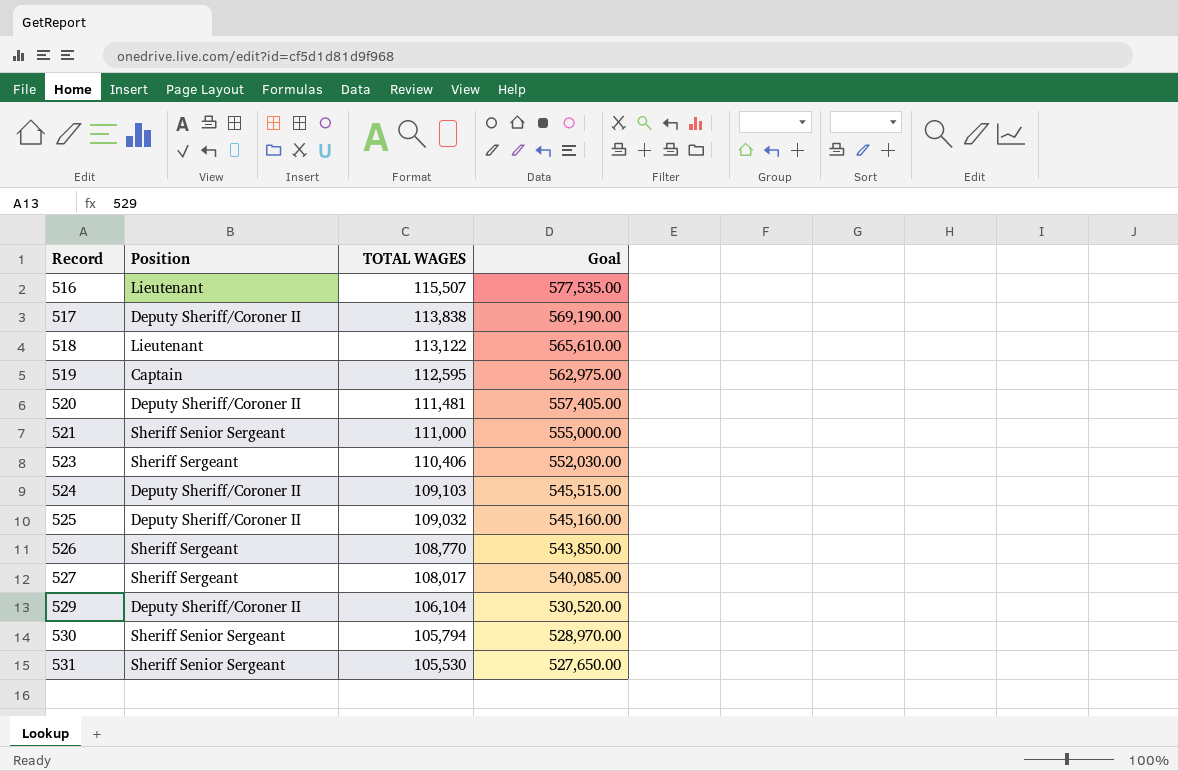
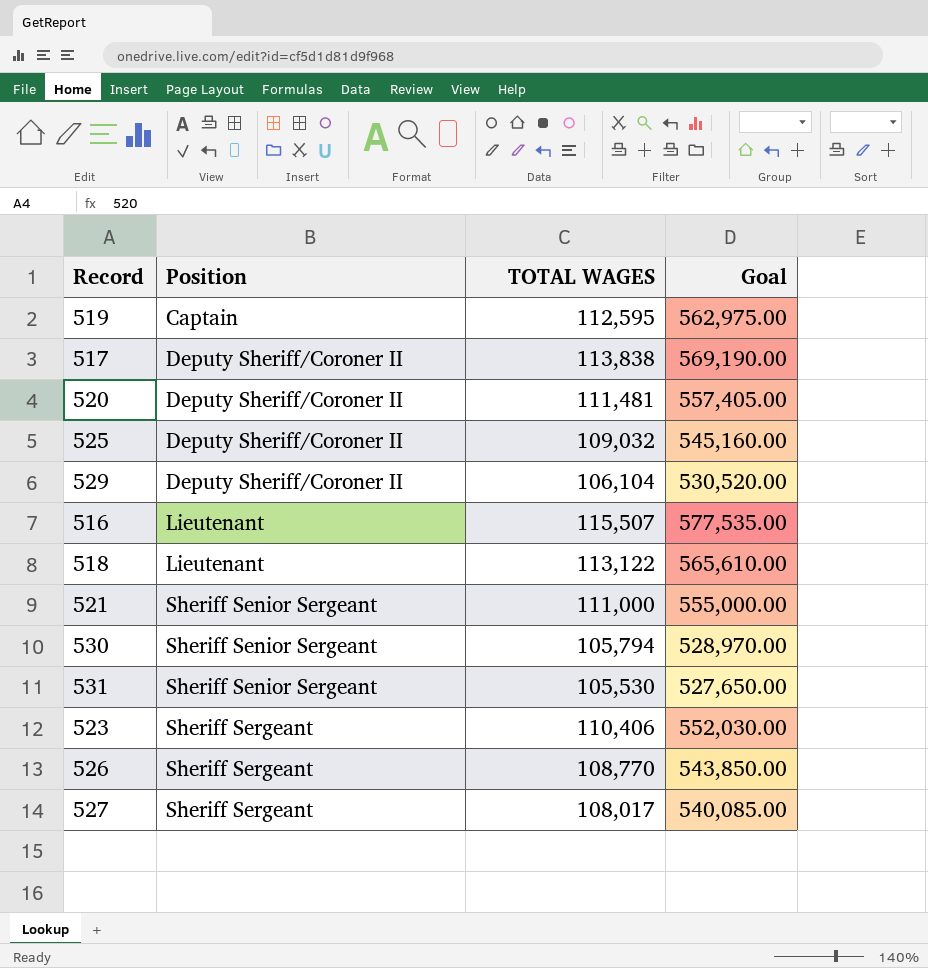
row order: Record ascending -> Position ascending
row 524: Deputy Sheriff/Coroner II | 109,103 | 545,515.00 -> none

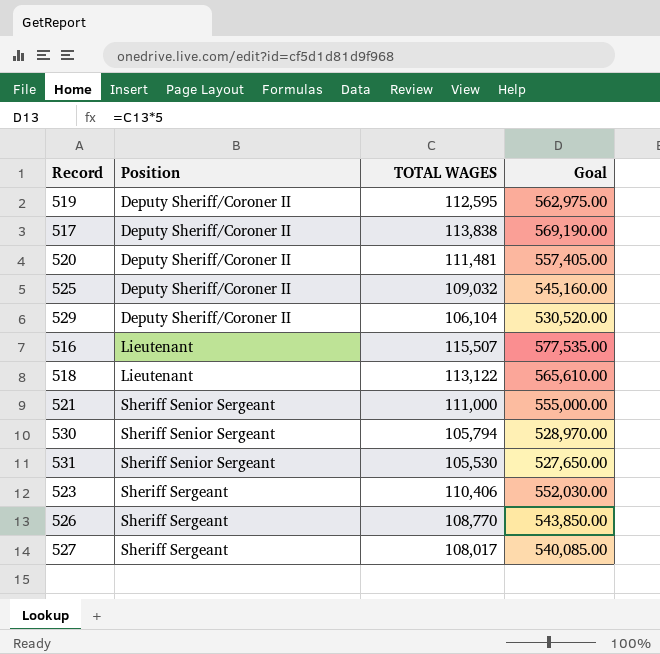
519 | Position: Captain -> Deputy Sheriff/Coroner II

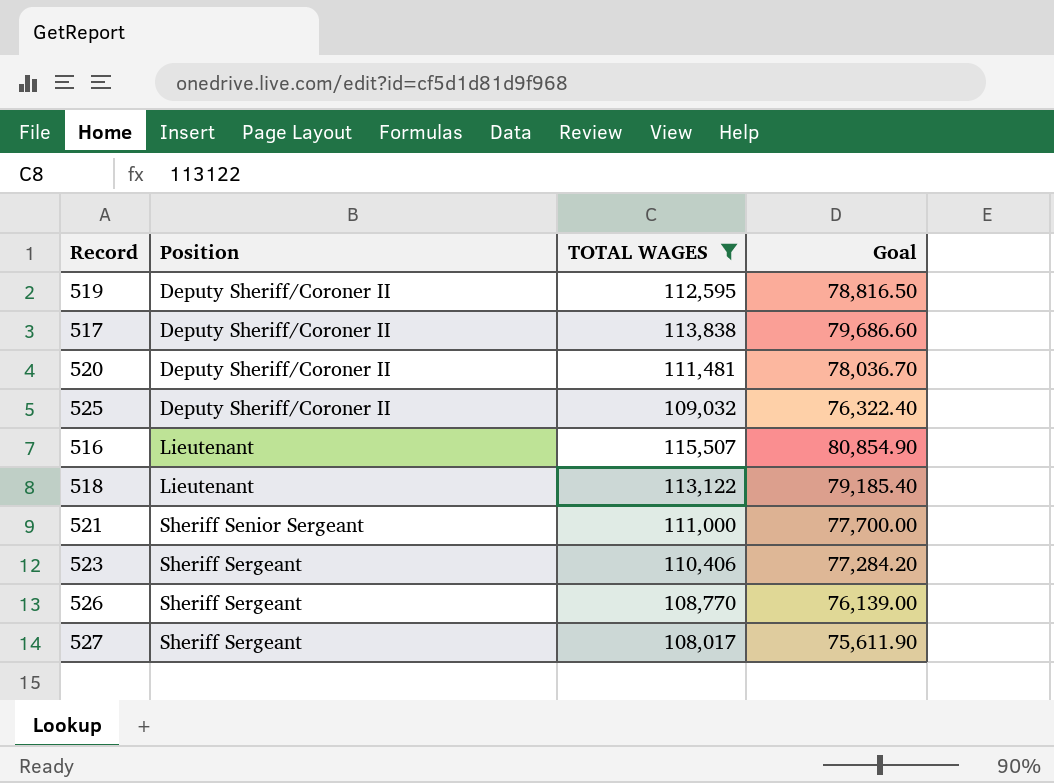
filter: none -> TOTAL WAGES >= 108,017
column Goal | formula: [TOTAL WAGES] * 5 -> [TOTAL WAGES] * 0.7

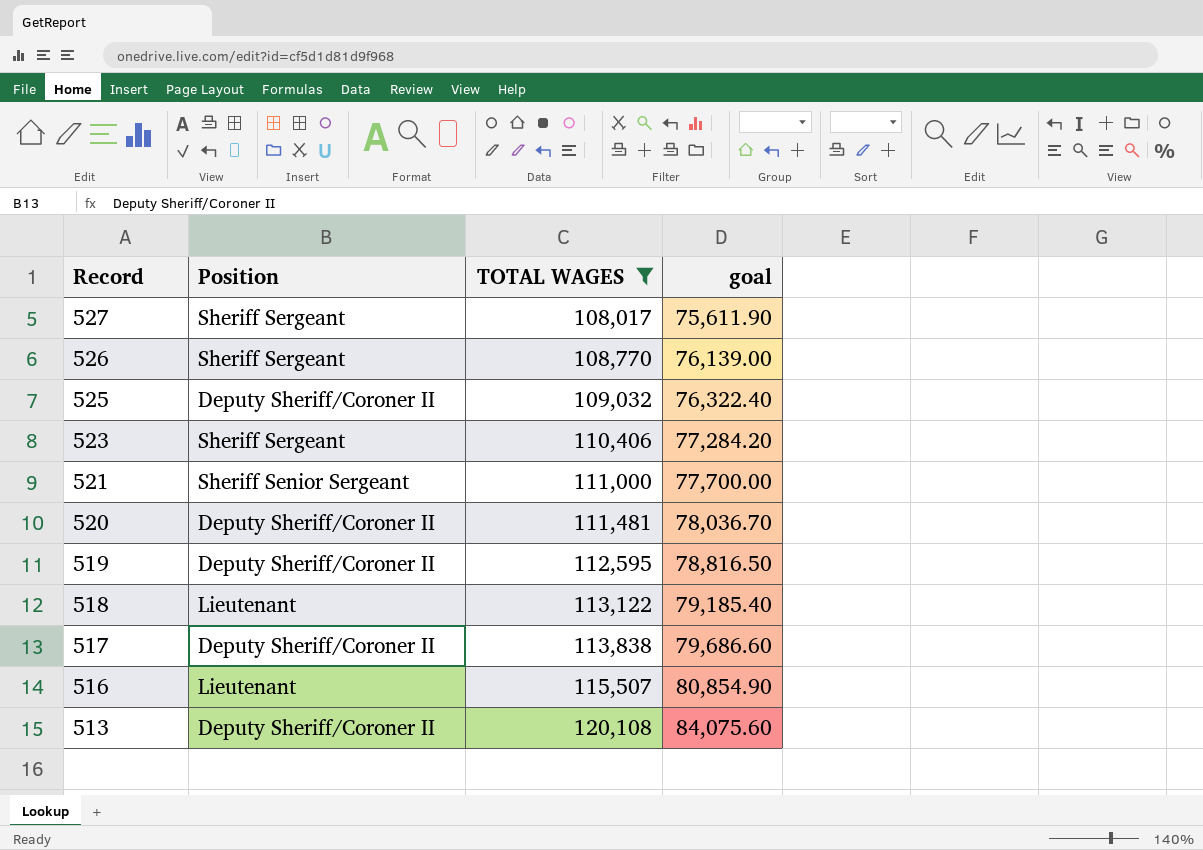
row order: Position ascending -> Record descending
column name: Goal -> goal
row 513: none -> Deputy Sheriff/Coroner II | 120,108 | 84,075.60

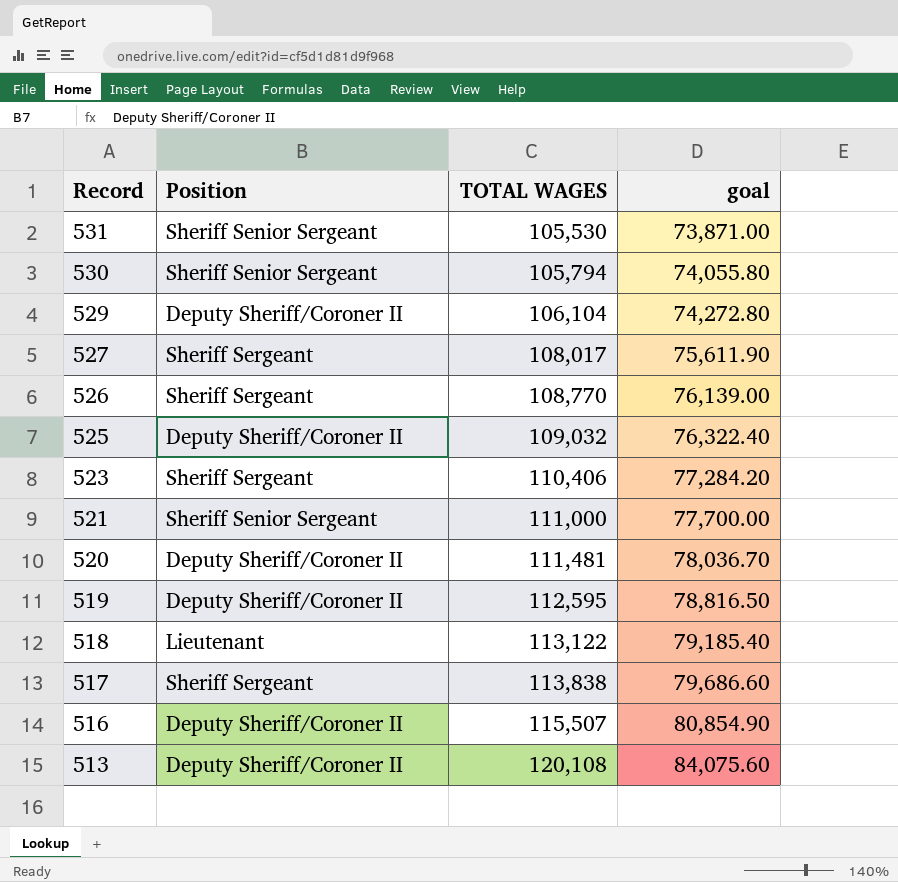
filter: TOTAL WAGES >= 108,017 -> none
517 | Position: Deputy Sheriff/Coroner II -> Sheriff Sergeant
516 | Position: Lieutenant -> Deputy Sheriff/Coroner II

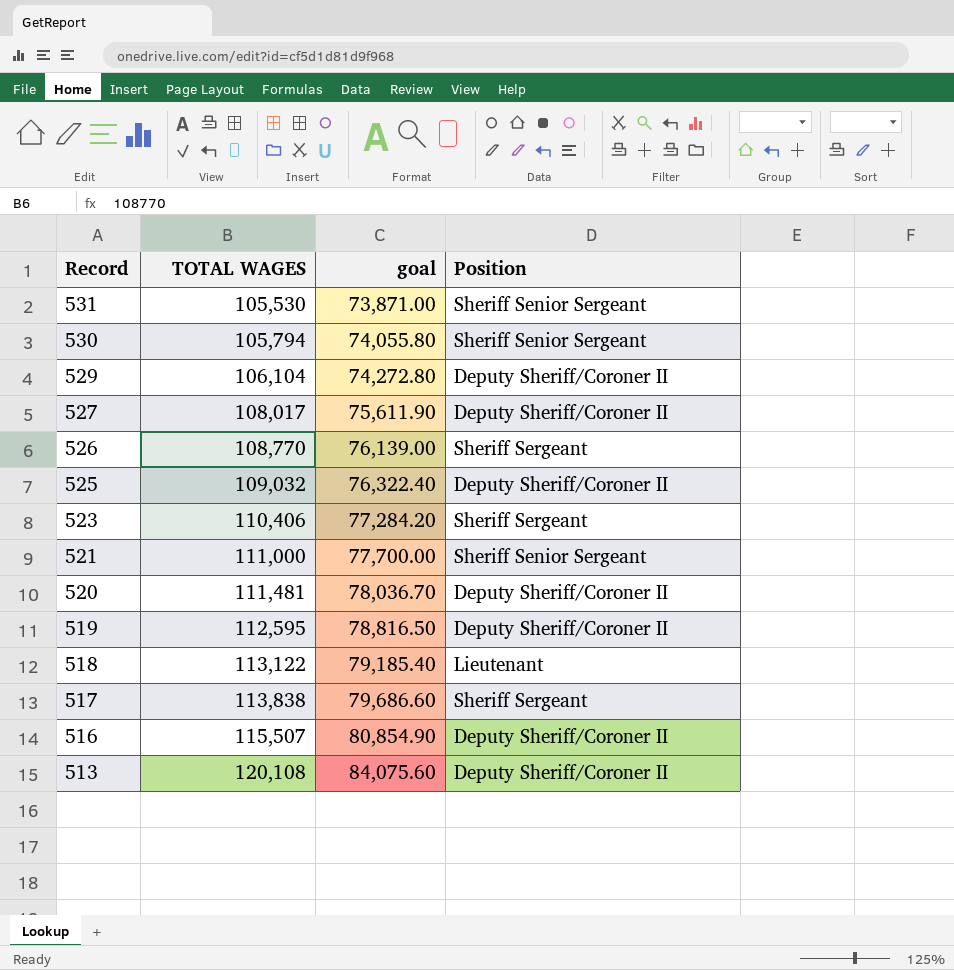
column Position | position: 2 -> 4
527 | Position: Sheriff Sergeant -> Deputy Sheriff/Coroner II

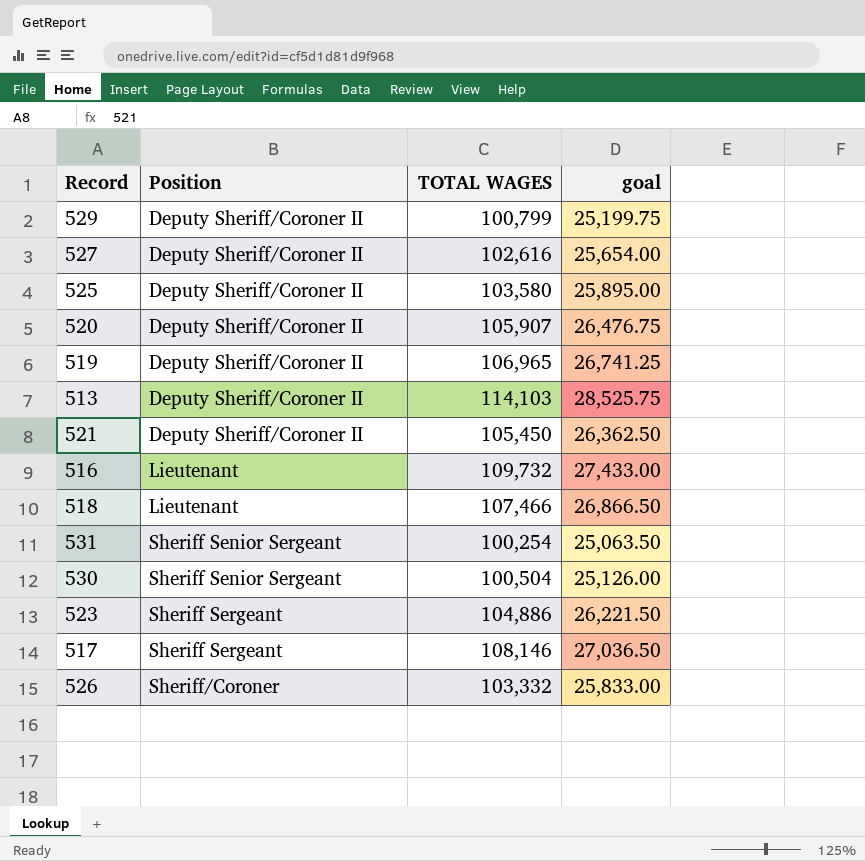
row order: Record descending -> Position ascending
column Position | position: 4 -> 2
column goal | formula: [TOTAL WAGES] * 0.7 -> [TOTAL WAGES] * 0.25
529 | TOTAL WAGES: 106,104 -> 100,799
527 | TOTAL WAGES: 108,017 -> 102,616
525 | TOTAL WAGES: 109,032 -> 103,580
520 | TOTAL WAGES: 111,481 -> 105,907
519 | TOTAL WAGES: 112,595 -> 106,965
513 | TOTAL WAGES: 120,108 -> 114,103
521 | Position: Sheriff Senior Sergeant -> Deputy Sheriff/Coroner II
521 | TOTAL WAGES: 111,000 -> 105,450
516 | Position: Deputy Sheriff/Coroner II -> Lieutenant
516 | TOTAL WAGES: 115,507 -> 109,732
518 | TOTAL WAGES: 113,122 -> 107,466
531 | TOTAL WAGES: 105,530 -> 100,254
530 | TOTAL WAGES: 105,794 -> 100,504
523 | TOTAL WAGES: 110,406 -> 104,886
517 | TOTAL WAGES: 113,838 -> 108,146
526 | Position: Sheriff Sergeant -> Sheriff/Coroner
526 | TOTAL WAGES: 108,770 -> 103,332

